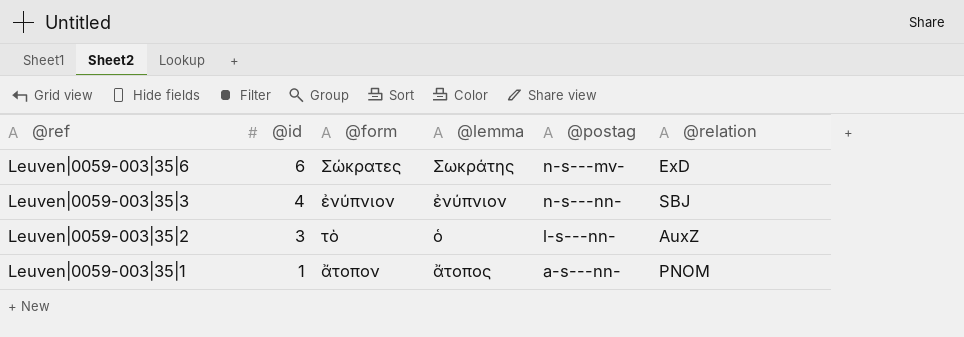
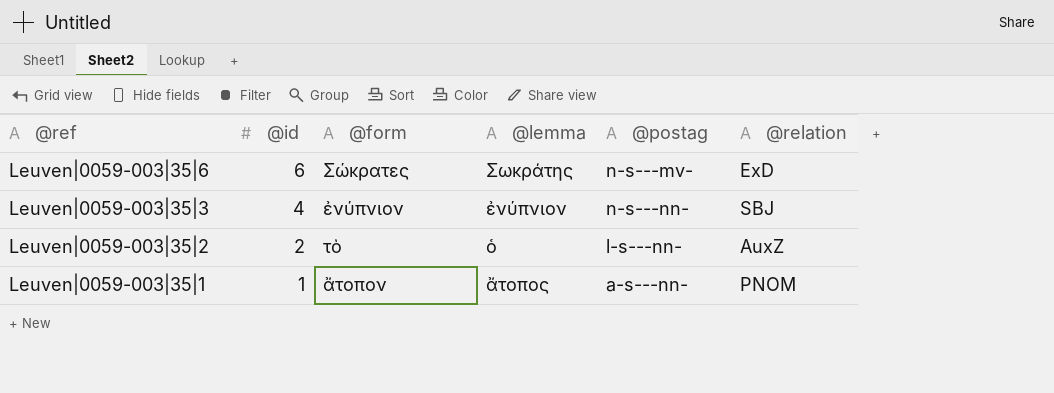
Leuven|0059-003|35|2 | @id: 3 -> 2

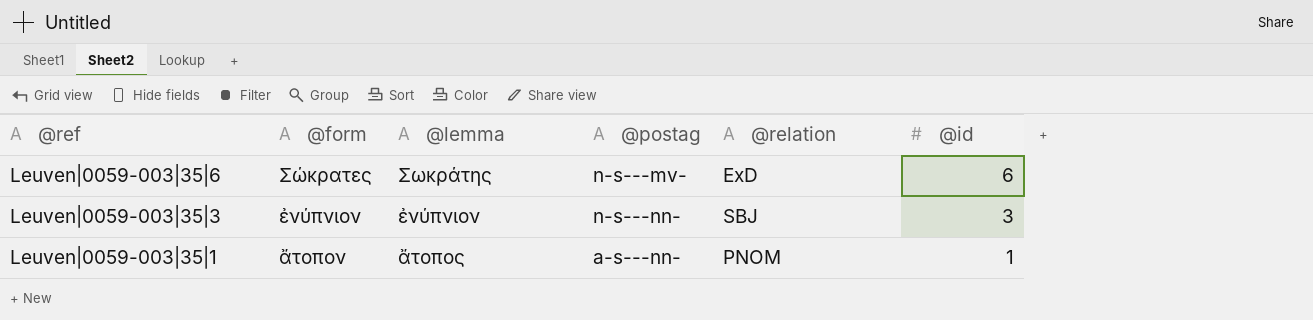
column @id | position: 2 -> 6
row Leuven|0059-003|35|2: 2 | τὸ | ὁ | l-s---nn- | AuxZ -> none
Leuven|0059-003|35|3 | @id: 4 -> 3

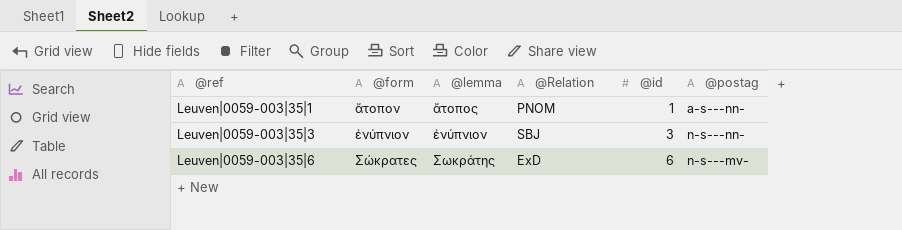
row order: @ref descending -> @ref ascending
column name: @relation -> @Relation
column @postag | position: 4 -> 6

